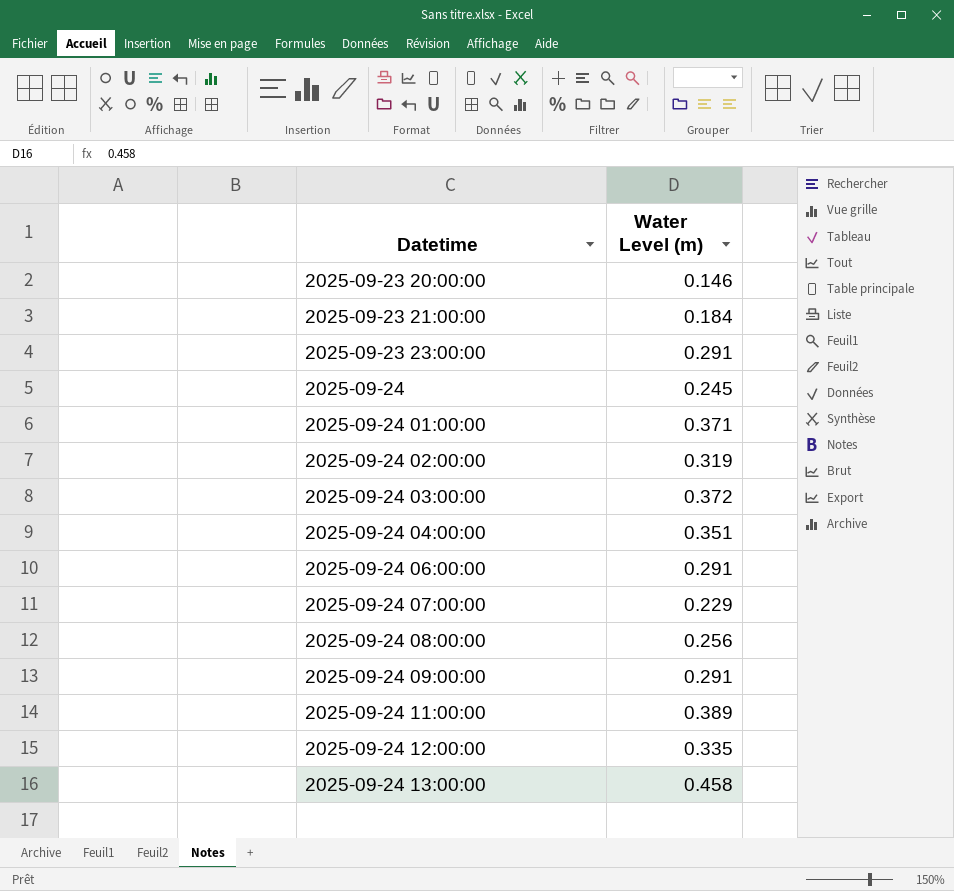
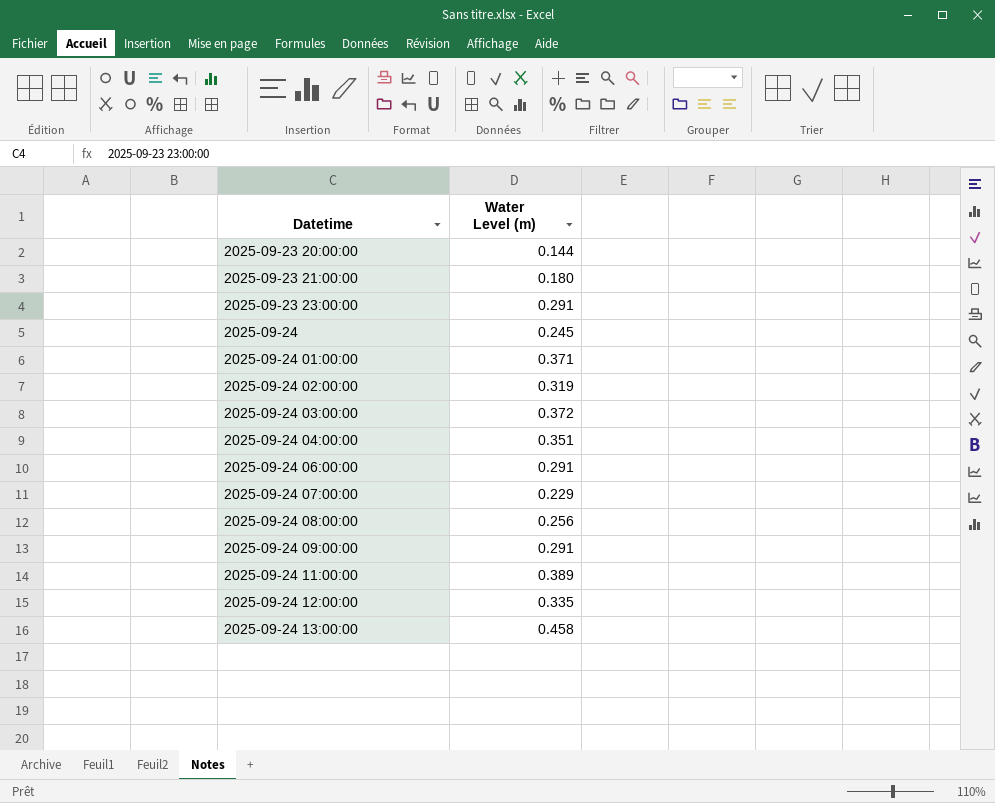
2025-09-23 20:00:00 | Water Level (m): 0.146 -> 0.144
2025-09-23 21:00:00 | Water Level (m): 0.184 -> 0.180

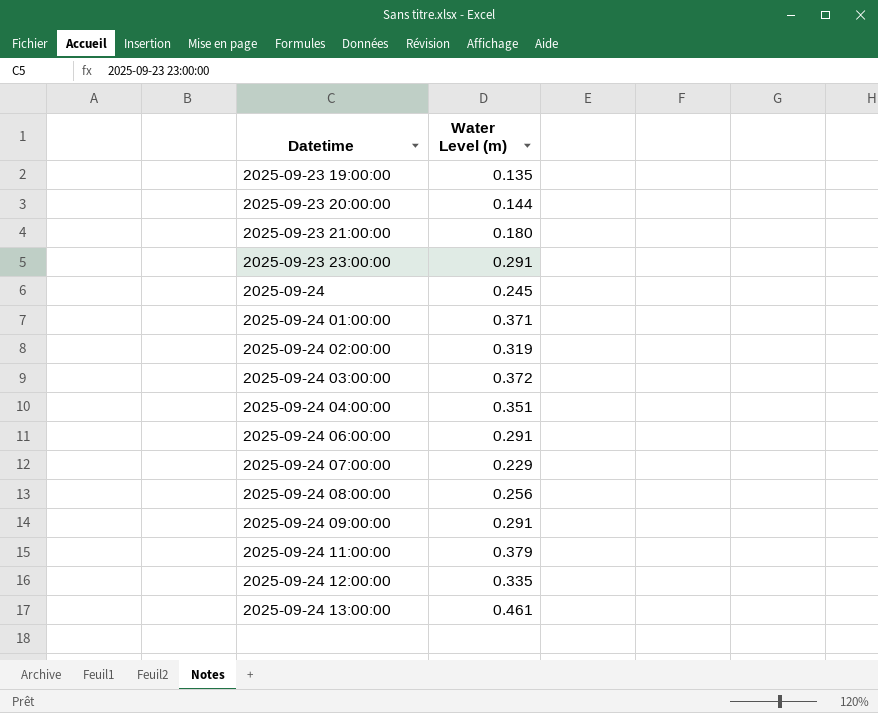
row 2025-09-23 19:00:00: none -> 0.135
2025-09-24 11:00:00 | Water Level (m): 0.389 -> 0.379
2025-09-24 13:00:00 | Water Level (m): 0.458 -> 0.461

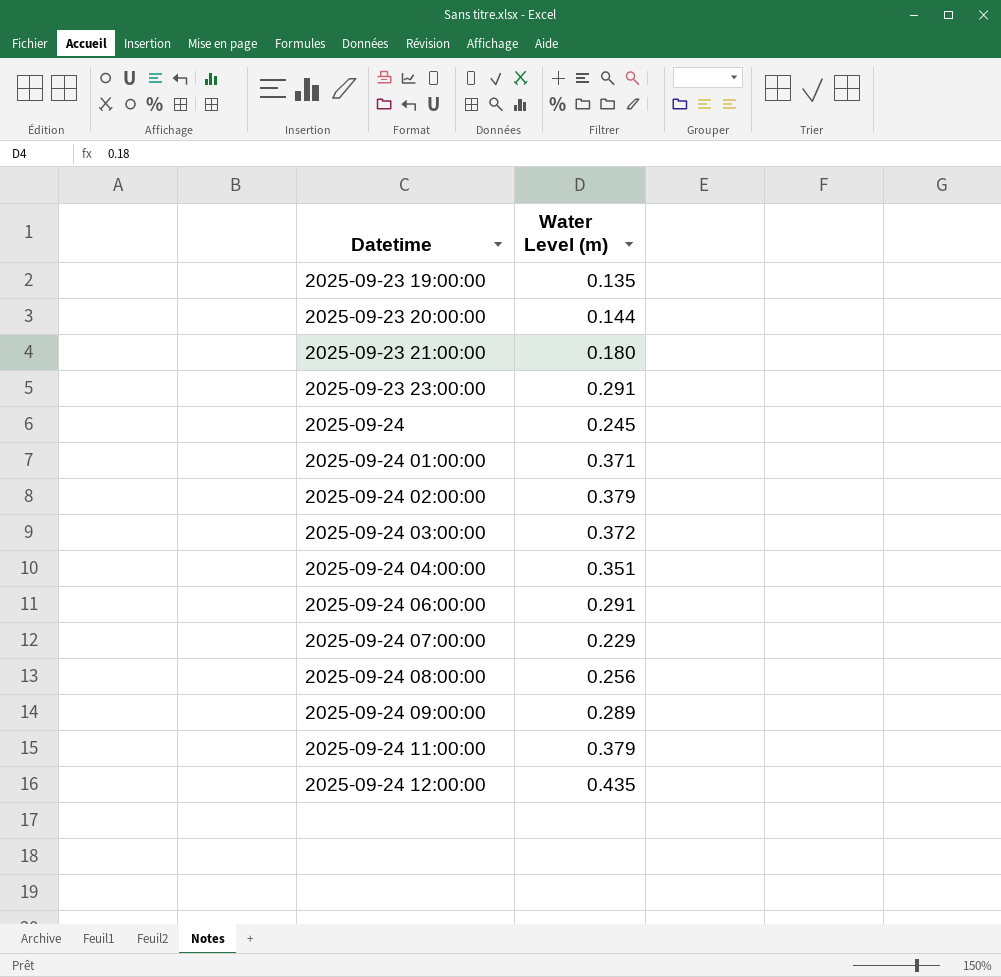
row 2025-09-24 13:00:00: 0.461 -> none
2025-09-24 02:00:00 | Water Level (m): 0.319 -> 0.379
2025-09-24 09:00:00 | Water Level (m): 0.291 -> 0.289
2025-09-24 12:00:00 | Water Level (m): 0.335 -> 0.435

